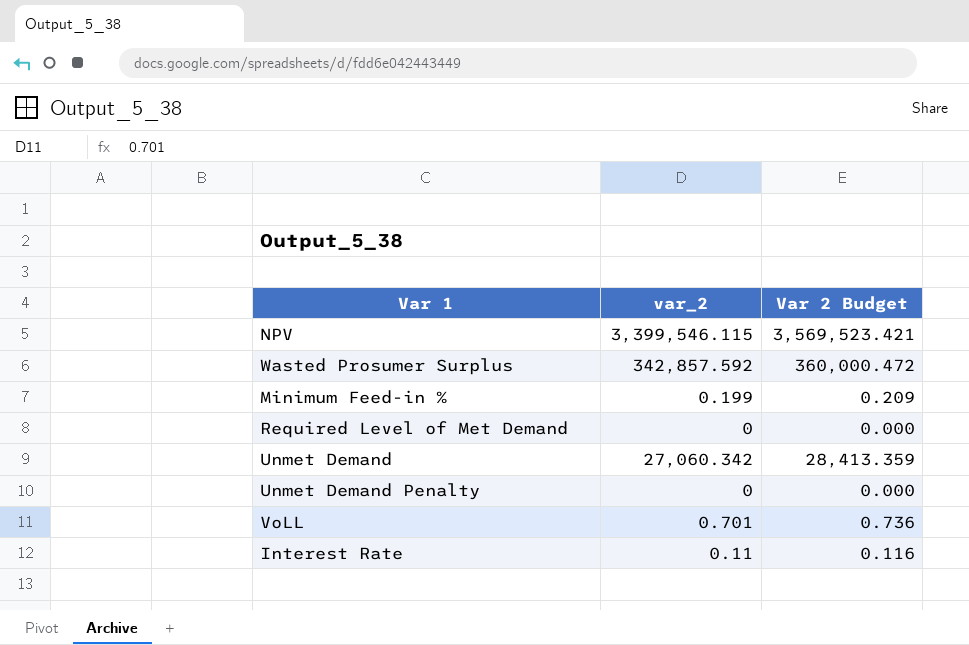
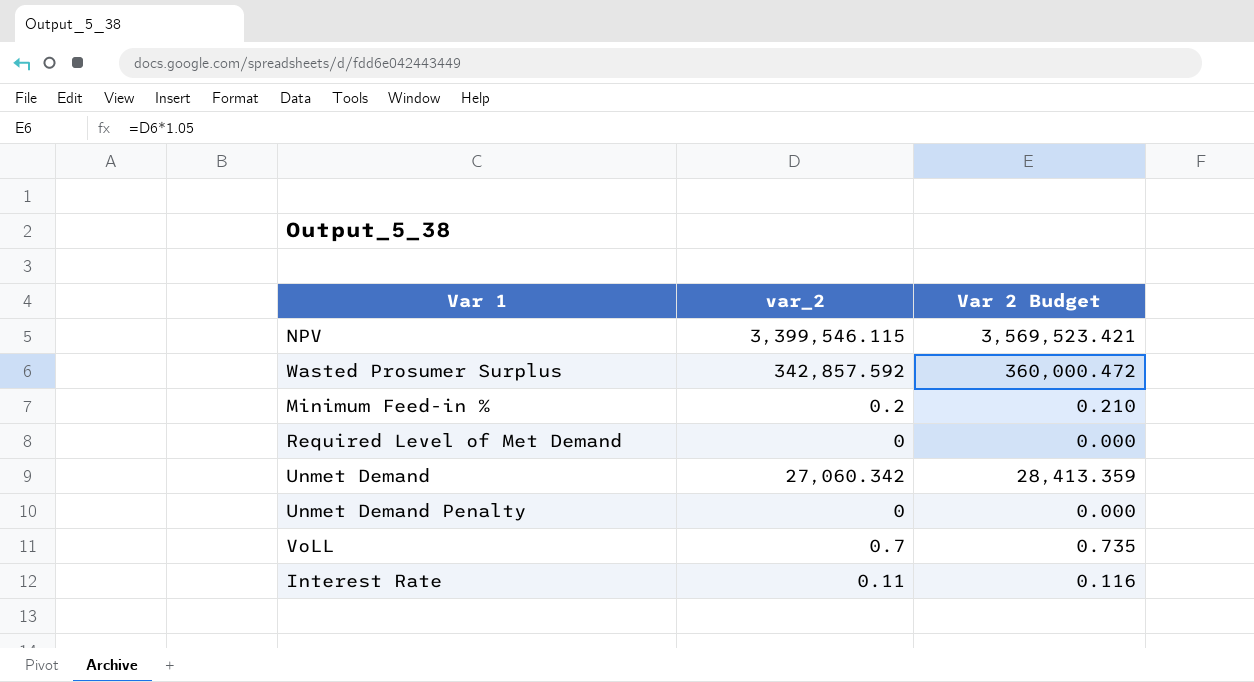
Minimum Feed-in % | var_2: 0.199 -> 0.2
Minimum Feed-in % | Var 2 Budget: 0.209 -> 0.210
VoLL | var_2: 0.701 -> 0.7
VoLL | Var 2 Budget: 0.736 -> 0.735

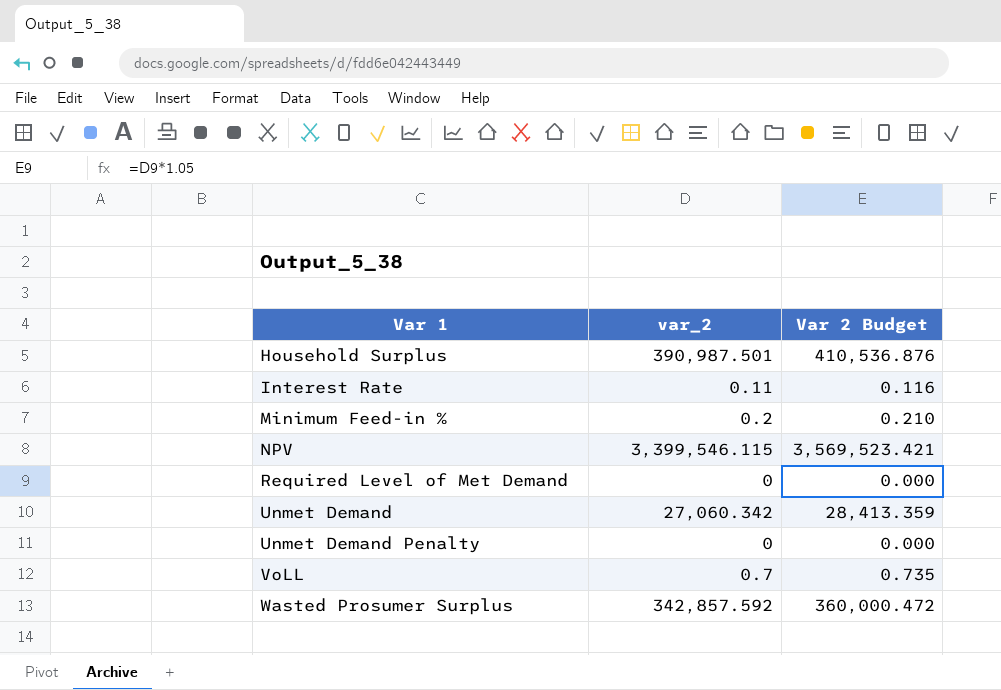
row order: none -> Var 1 ascending
row Household Surplus: none -> 390,987.501 | 410,536.876

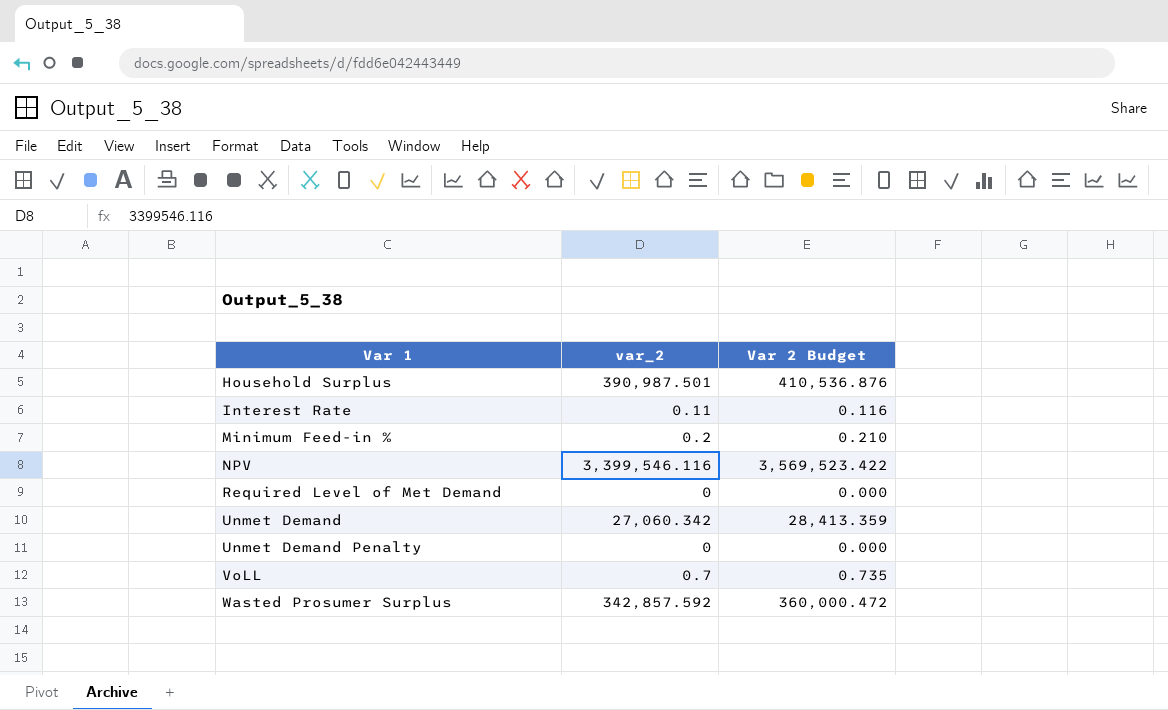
NPV | var_2: 3,399,546.115 -> 3,399,546.116
NPV | Var 2 Budget: 3,569,523.421 -> 3,569,523.422

